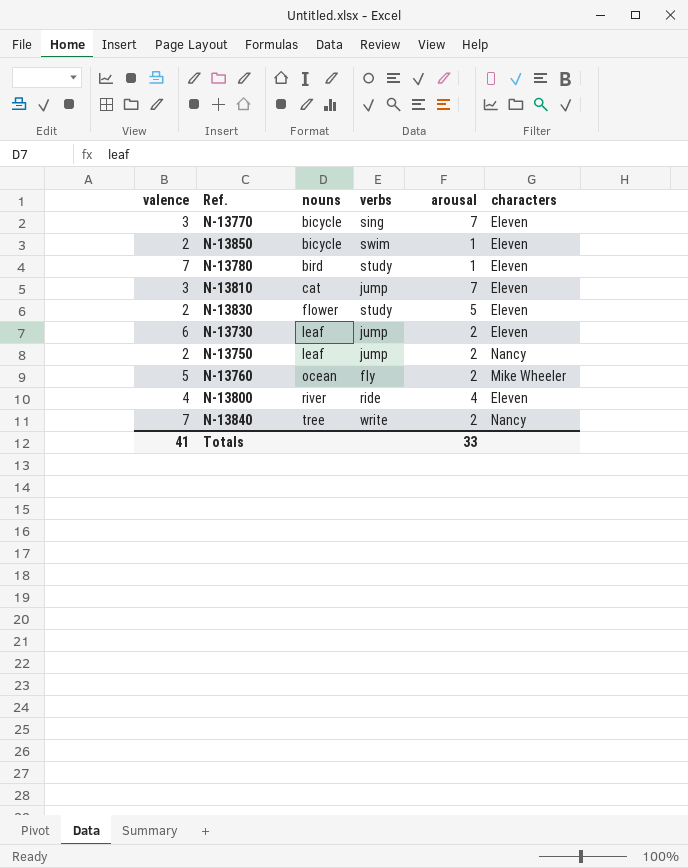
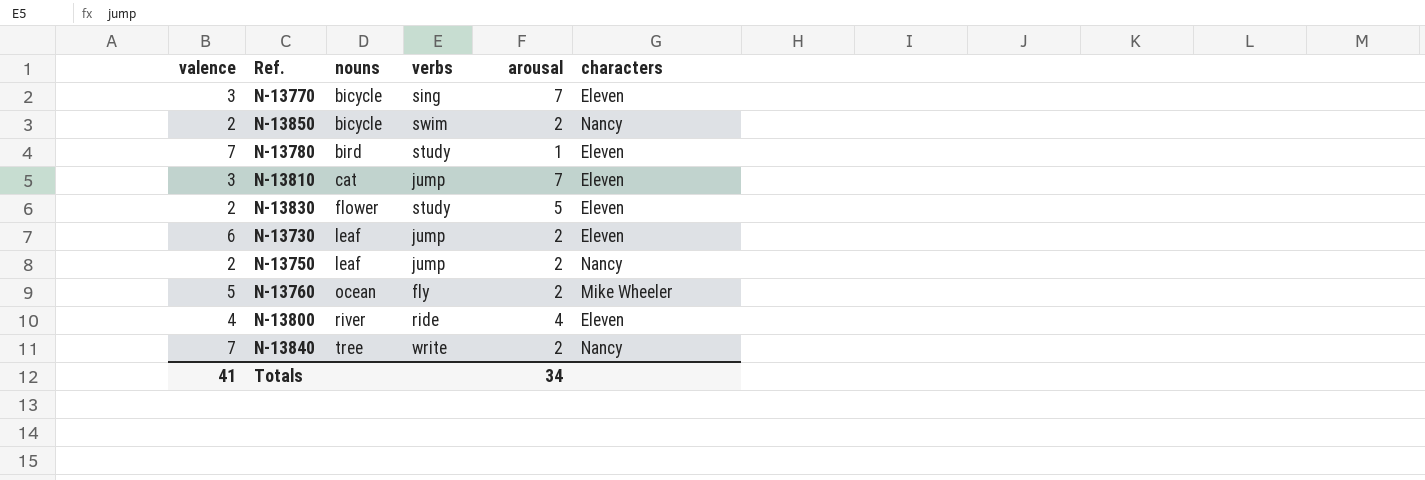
N-13850 | arousal: 1 -> 2
N-13850 | characters: Eleven -> Nancy
Totals | arousal: 33 -> 34

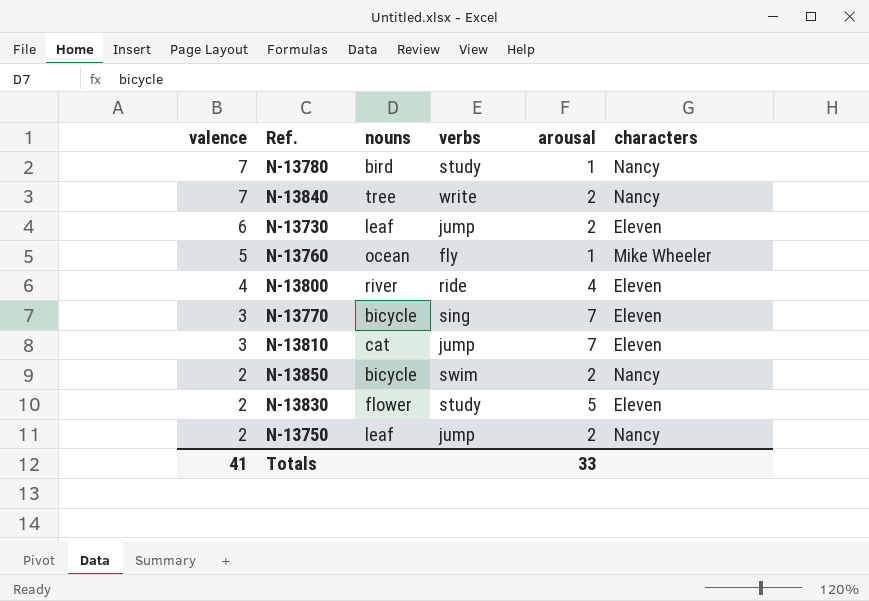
row order: nouns ascending -> valence descending
N-13780 | characters: Eleven -> Nancy
N-13760 | arousal: 2 -> 1
Totals | arousal: 34 -> 33

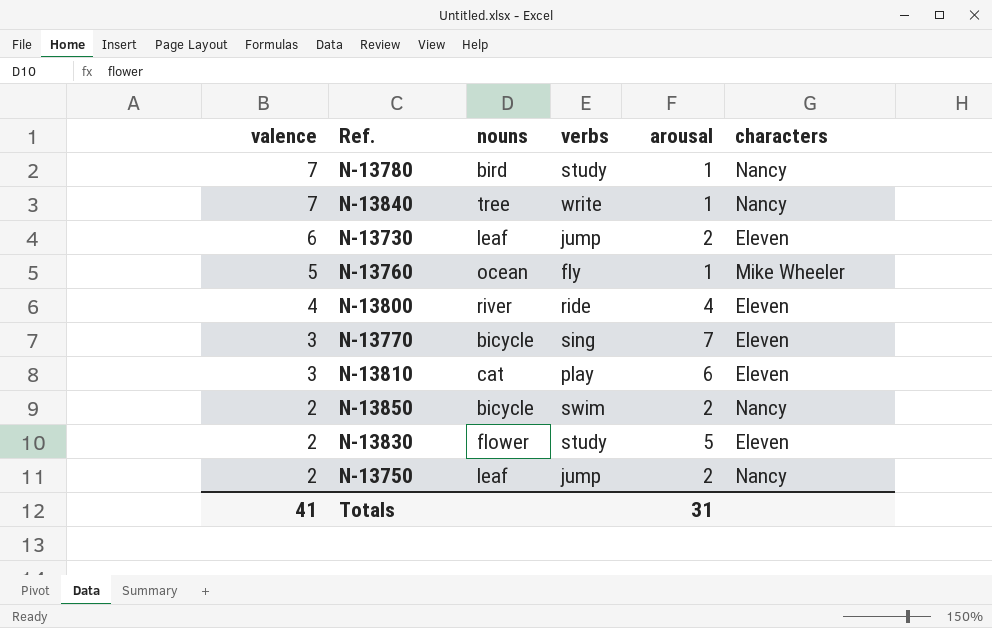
N-13840 | arousal: 2 -> 1
N-13810 | verbs: jump -> play
N-13810 | arousal: 7 -> 6
Totals | arousal: 33 -> 31

